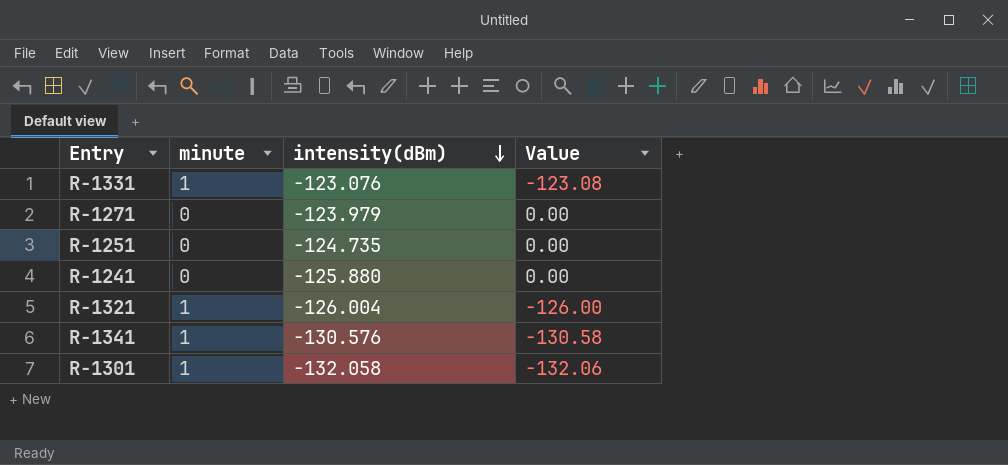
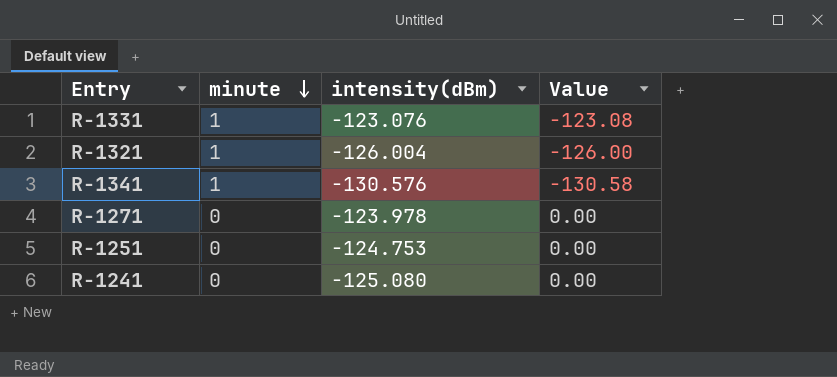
row order: intensity(dBm) descending -> minute descending
row R-1301: 1 | -132.058 | -132.06 -> none
R-1271 | intensity(dBm): -123.979 -> -123.978
R-1251 | intensity(dBm): -124.735 -> -124.753
R-1241 | intensity(dBm): -125.880 -> -125.080

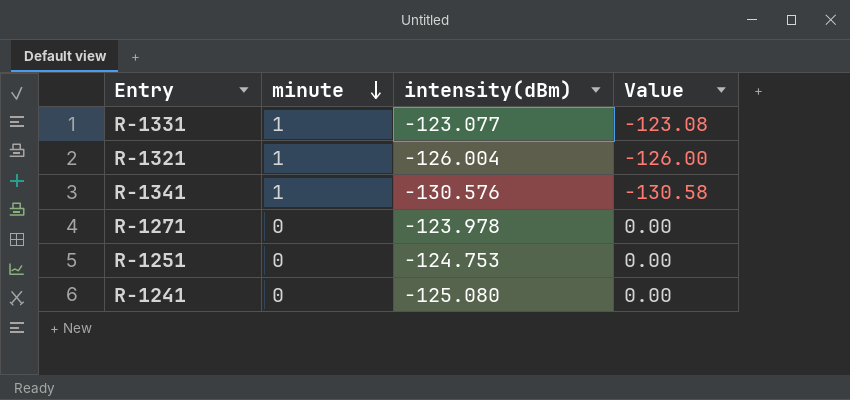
R-1331 | intensity(dBm): -123.076 -> -123.077

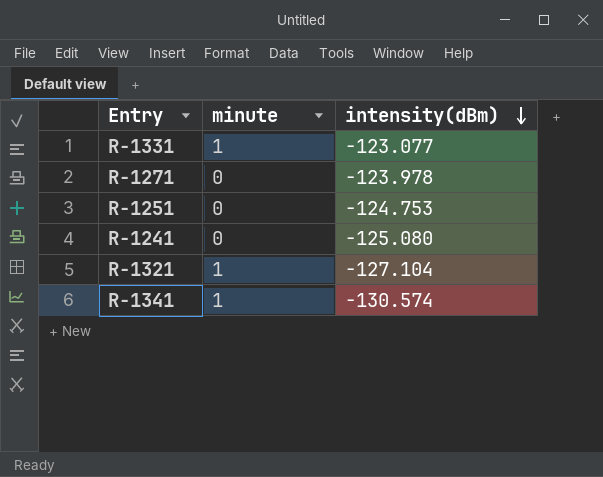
row order: minute descending -> intensity(dBm) descending
column Value | formula: [minute] * [intensity(dBm)] -> none
R-1321 | intensity(dBm): -126.004 -> -127.104
R-1341 | intensity(dBm): -130.576 -> -130.574

